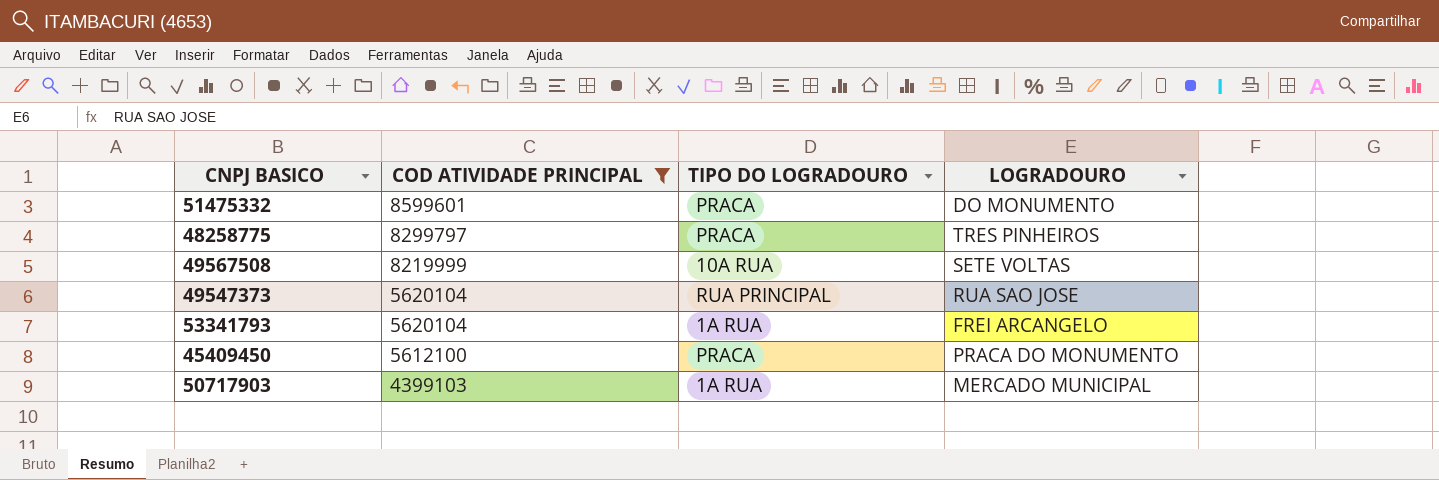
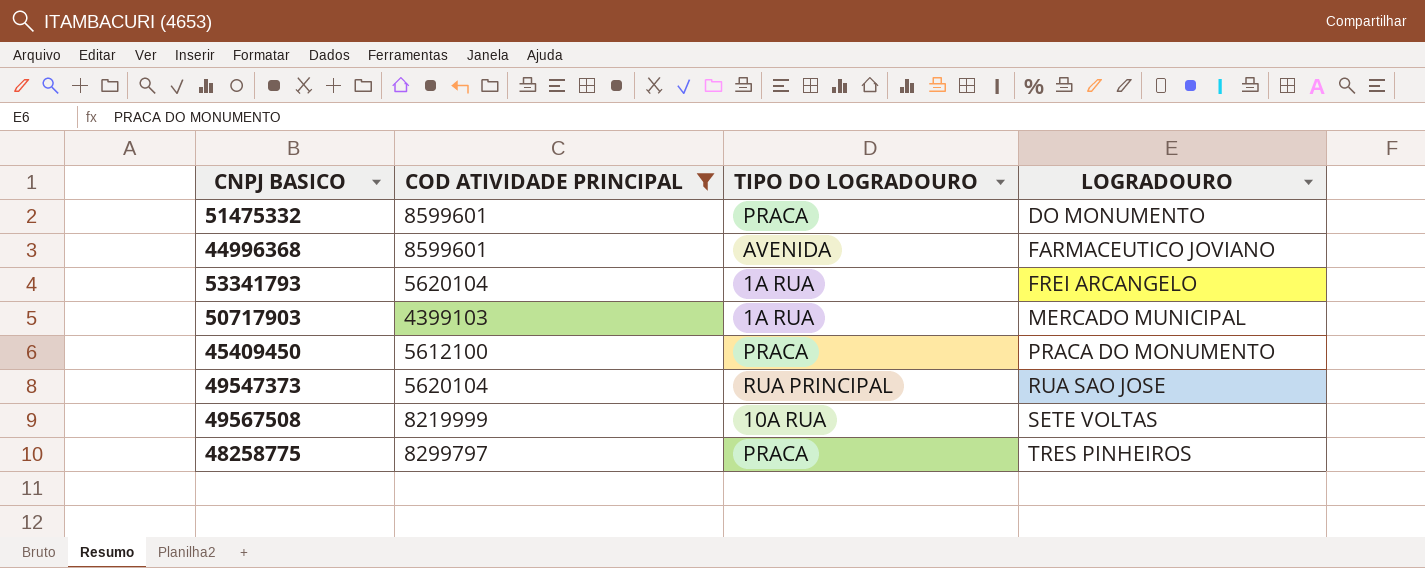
row order: COD ATIVIDADE PRINCIPAL descending -> LOGRADOURO ascending
row 44996368: none -> 8599601 | AVENIDA | FARMACEUTICO JOVIANO

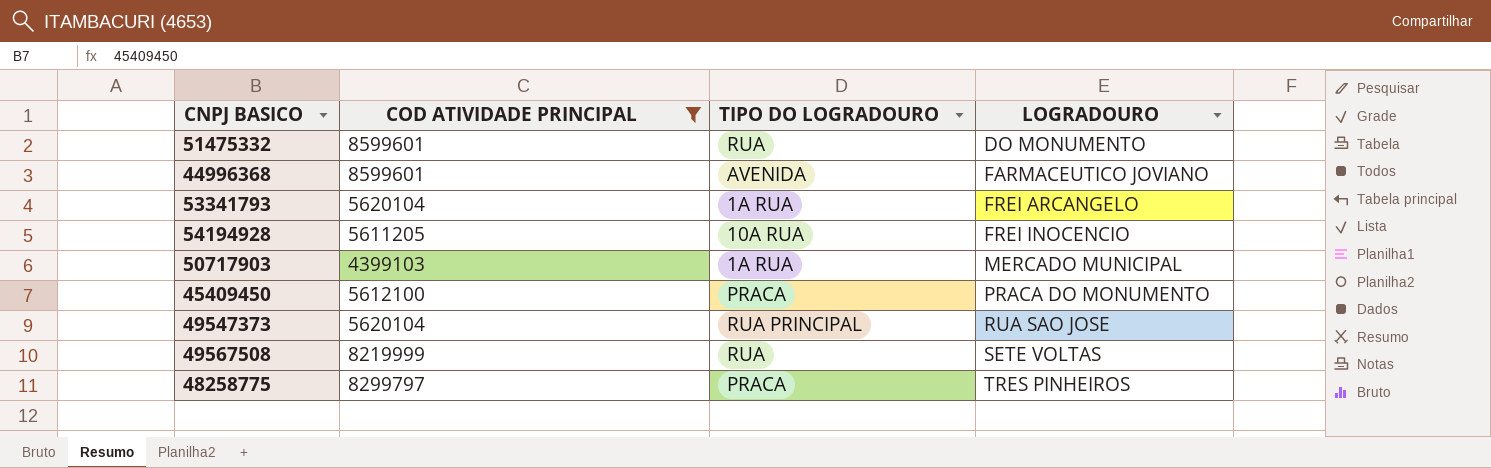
51475332 | TIPO DO LOGRADOURO: PRACA -> RUA
row 54194928: none -> 5611205 | 10A RUA | FREI INOCENCIO
49567508 | TIPO DO LOGRADOURO: 10A RUA -> RUA

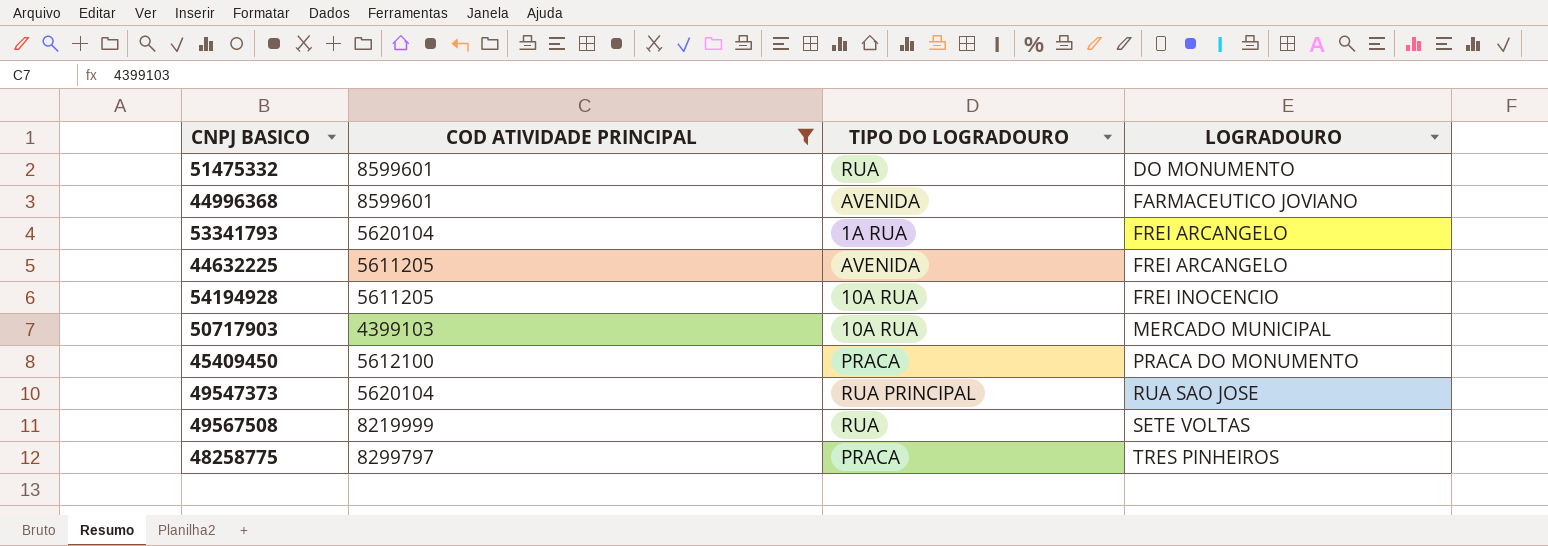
row 44632225: none -> 5611205 | AVENIDA | FREI ARCANGELO
50717903 | TIPO DO LOGRADOURO: 1A RUA -> 10A RUA

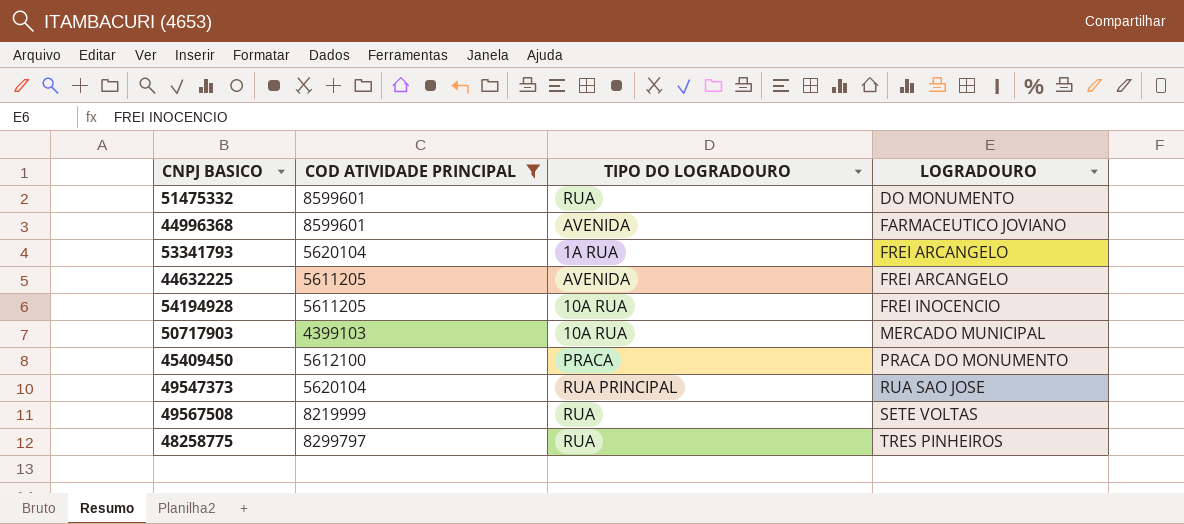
48258775 | TIPO DO LOGRADOURO: PRACA -> RUA

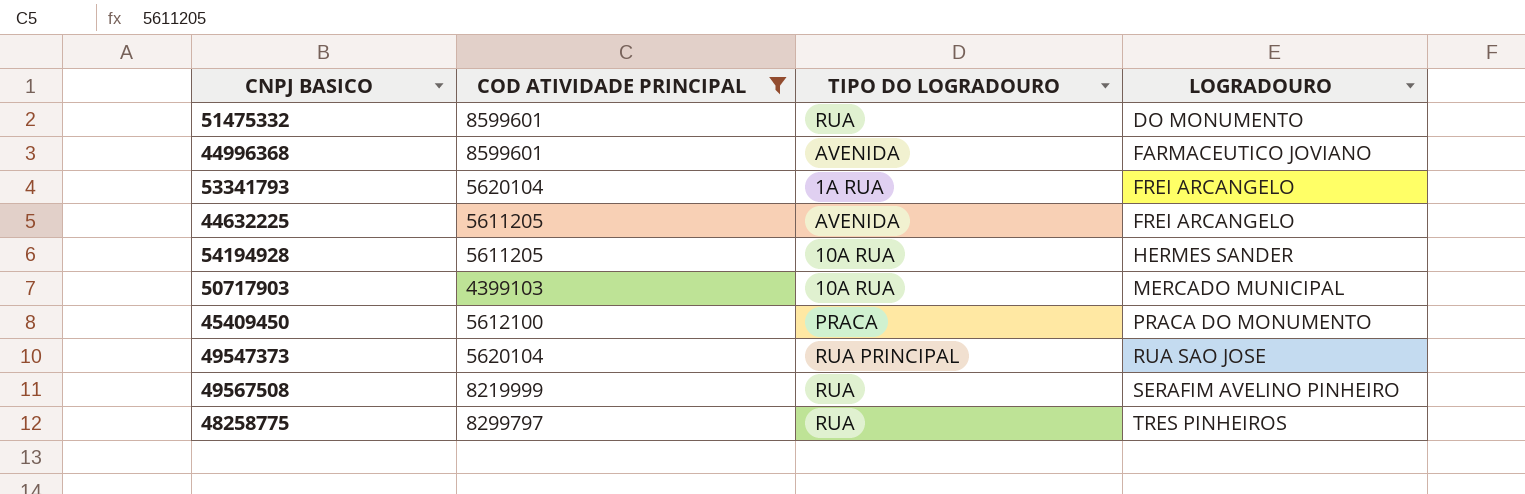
54194928 | LOGRADOURO: FREI INOCENCIO -> HERMES SANDER
49567508 | LOGRADOURO: SETE VOLTAS -> SERAFIM AVELINO PINHEIRO

